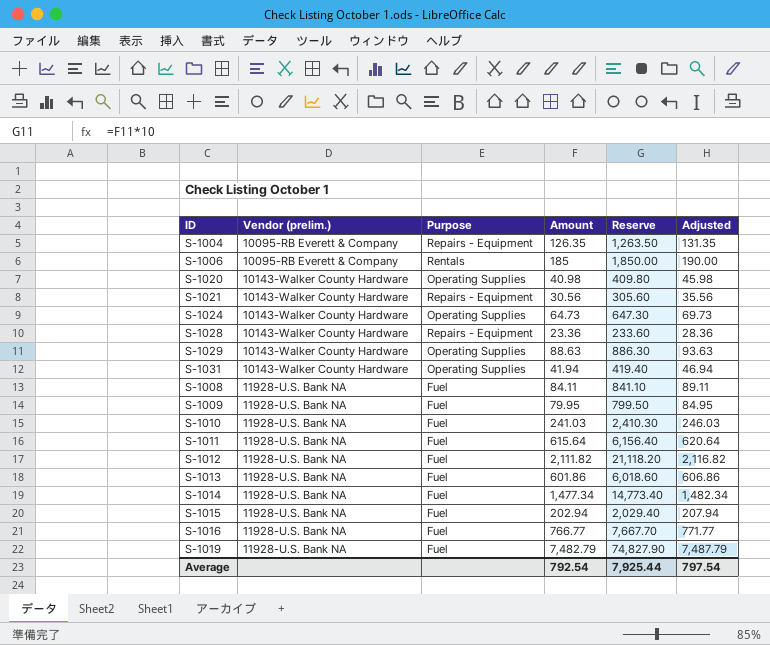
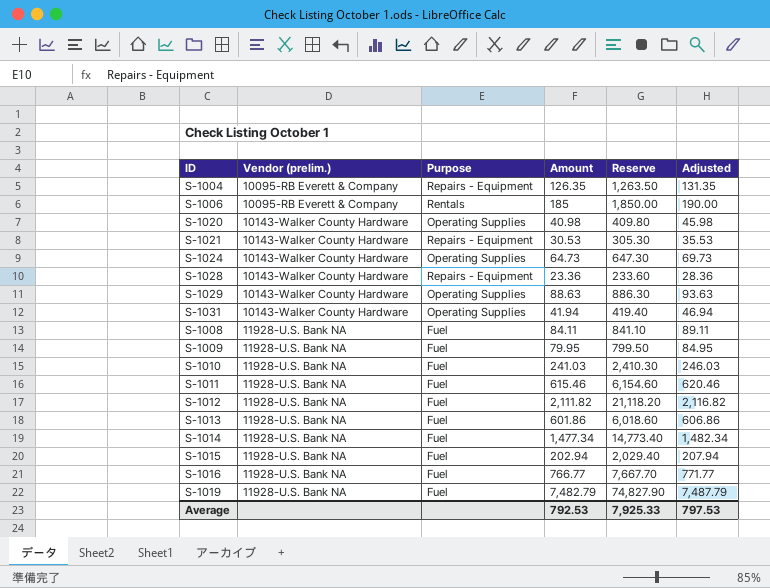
S-1021 | Amount: 30.56 -> 30.53
S-1021 | Reserve: 305.60 -> 305.30
S-1021 | Adjusted: 35.56 -> 35.53
S-1011 | Amount: 615.64 -> 615.46
S-1011 | Reserve: 6,156.40 -> 6,154.60
S-1011 | Adjusted: 620.64 -> 620.46
Average | Amount: 792.54 -> 792.53
Average | Reserve: 7,925.44 -> 7,925.33
Average | Adjusted: 797.54 -> 797.53

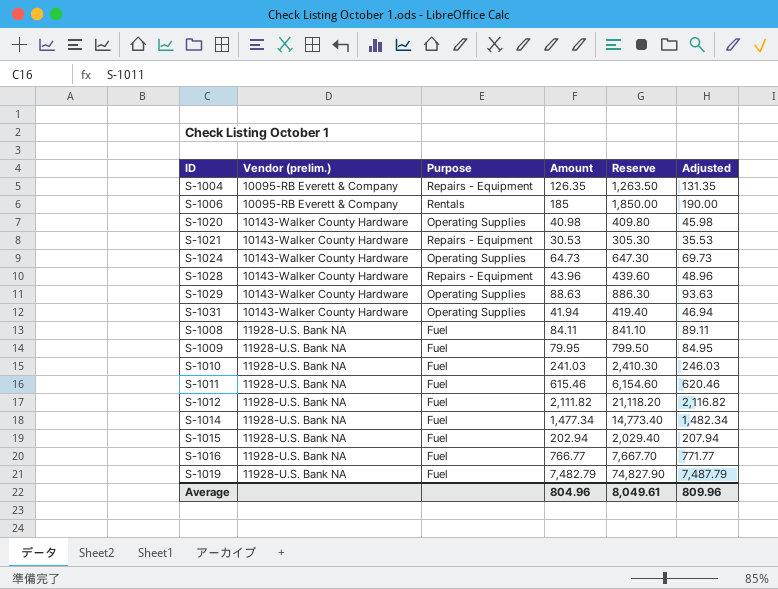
row S-1013: 11928-U.S. Bank NA | Fuel | 601.86 | 6,018.60 | 606.86 -> none
S-1028 | Amount: 23.36 -> 43.96
S-1028 | Reserve: 233.60 -> 439.60
S-1028 | Adjusted: 28.36 -> 48.96
Average | Amount: 792.53 -> 804.96
Average | Reserve: 7,925.33 -> 8,049.61
Average | Adjusted: 797.53 -> 809.96

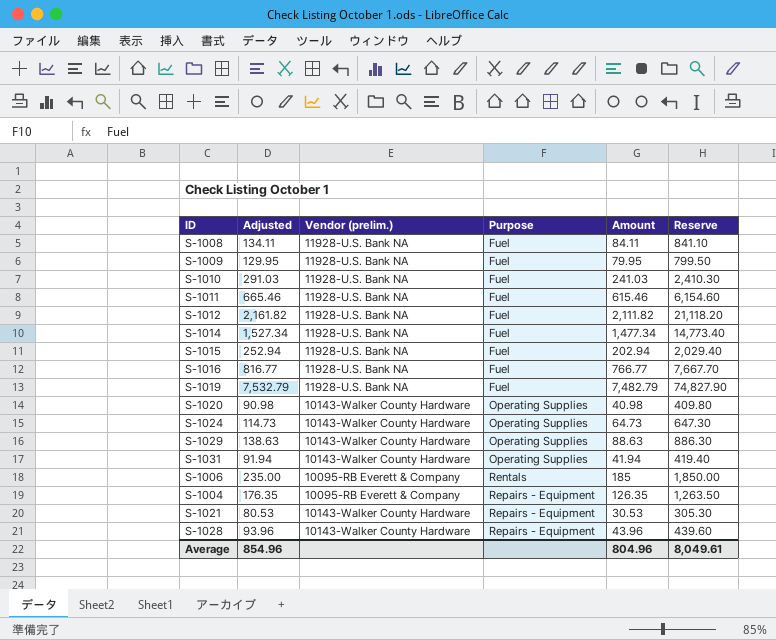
row order: Vendor (prelim.) ascending -> Purpose ascending
column Adjusted | formula: [Amount] + 5 -> [Amount] + 50
column Adjusted | position: 6 -> 2
Average | Adjusted: 809.96 -> 854.96

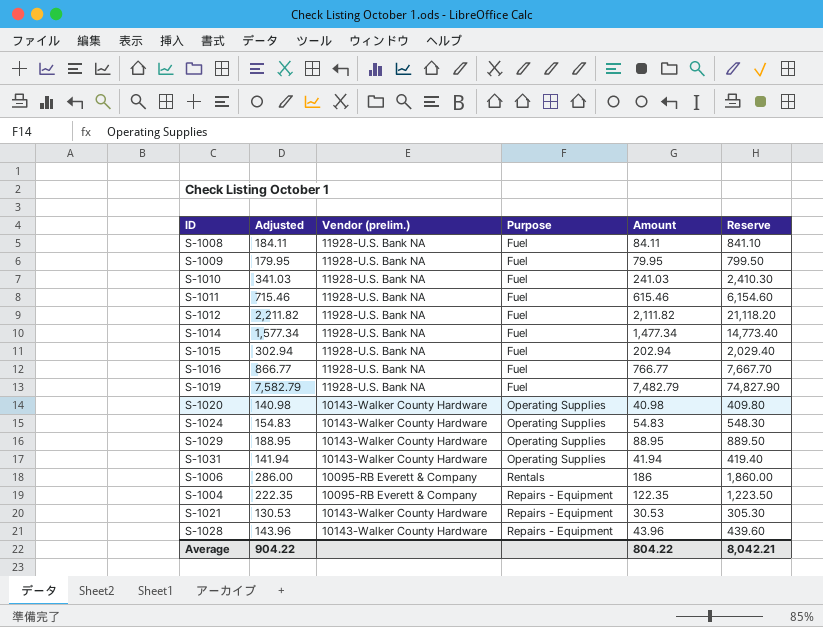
column Adjusted | formula: [Amount] + 50 -> [Amount] + 100
S-1024 | Amount: 64.73 -> 54.83
S-1024 | Reserve: 647.30 -> 548.30
S-1029 | Amount: 88.63 -> 88.95
S-1029 | Reserve: 886.30 -> 889.50
S-1006 | Amount: 185 -> 186
S-1006 | Reserve: 1,850.00 -> 1,860.00
S-1004 | Amount: 126.35 -> 122.35
S-1004 | Reserve: 1,263.50 -> 1,223.50
Average | Adjusted: 854.96 -> 904.22
Average | Amount: 804.96 -> 804.22
Average | Reserve: 8,049.61 -> 8,042.21

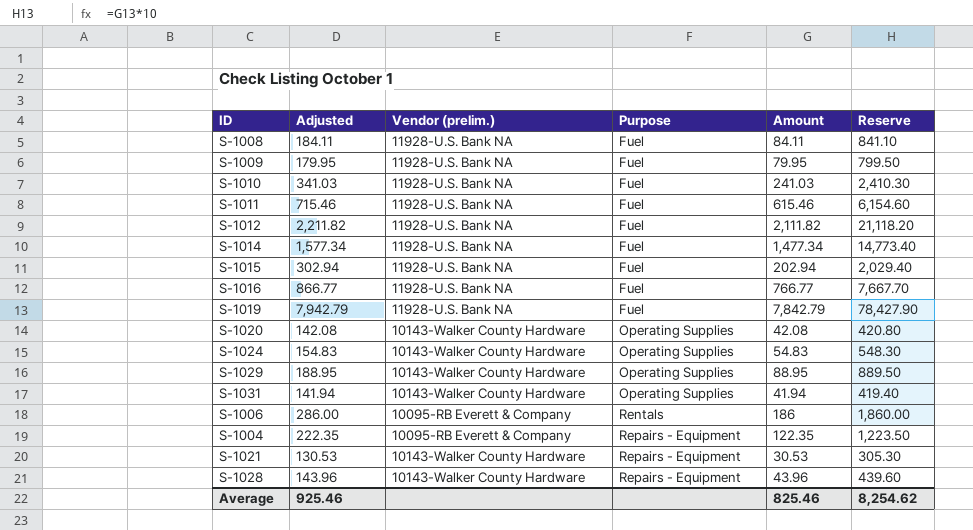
S-1019 | Adjusted: 7,582.79 -> 7,942.79
S-1019 | Amount: 7,482.79 -> 7,842.79
S-1019 | Reserve: 74,827.90 -> 78,427.90
S-1020 | Adjusted: 140.98 -> 142.08
S-1020 | Amount: 40.98 -> 42.08
S-1020 | Reserve: 409.80 -> 420.80
Average | Adjusted: 904.22 -> 925.46
Average | Amount: 804.22 -> 825.46
Average | Reserve: 8,042.21 -> 8,254.62

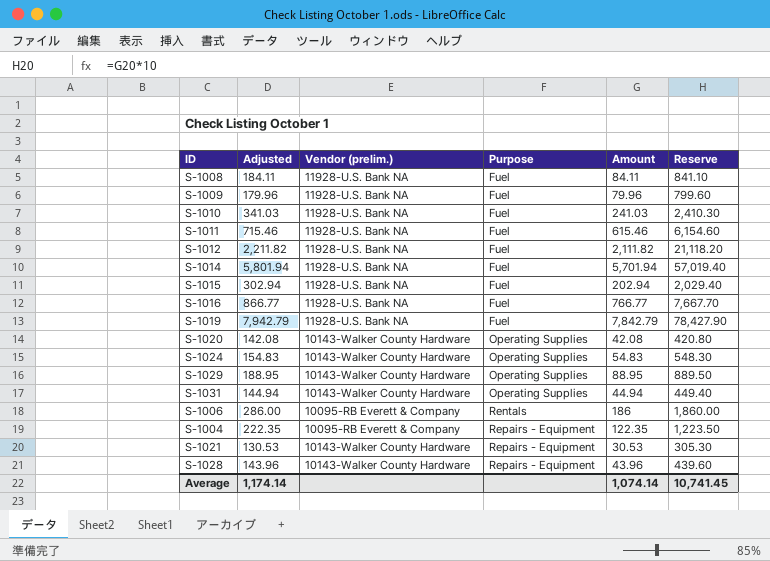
S-1009 | Adjusted: 179.95 -> 179.96
S-1009 | Amount: 79.95 -> 79.96
S-1009 | Reserve: 799.50 -> 799.60
S-1014 | Adjusted: 1,577.34 -> 5,801.94
S-1014 | Amount: 1,477.34 -> 5,701.94
S-1014 | Reserve: 14,773.40 -> 57,019.40
S-1031 | Adjusted: 141.94 -> 144.94
S-1031 | Amount: 41.94 -> 44.94
S-1031 | Reserve: 419.40 -> 449.40
Average | Adjusted: 925.46 -> 1,174.14
Average | Amount: 825.46 -> 1,074.14
Average | Reserve: 8,254.62 -> 10,741.45

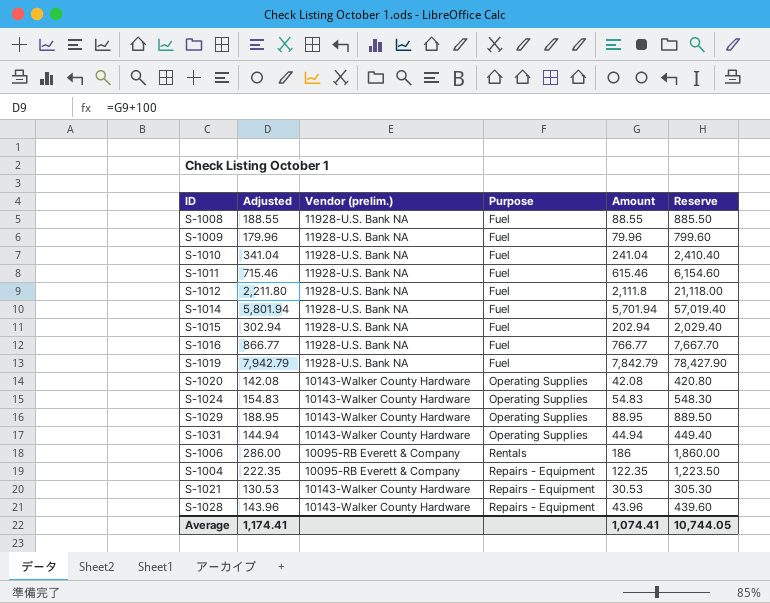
S-1008 | Adjusted: 184.11 -> 188.55
S-1008 | Amount: 84.11 -> 88.55
S-1008 | Reserve: 841.10 -> 885.50
S-1010 | Adjusted: 341.03 -> 341.04
S-1010 | Amount: 241.03 -> 241.04
S-1010 | Reserve: 2,410.30 -> 2,410.40
S-1012 | Adjusted: 2,211.82 -> 2,211.80
S-1012 | Amount: 2,111.82 -> 2,111.8
S-1012 | Reserve: 21,118.20 -> 21,118.00
Average | Adjusted: 1,174.14 -> 1,174.41
Average | Amount: 1,074.14 -> 1,074.41
Average | Reserve: 10,741.45 -> 10,744.05

